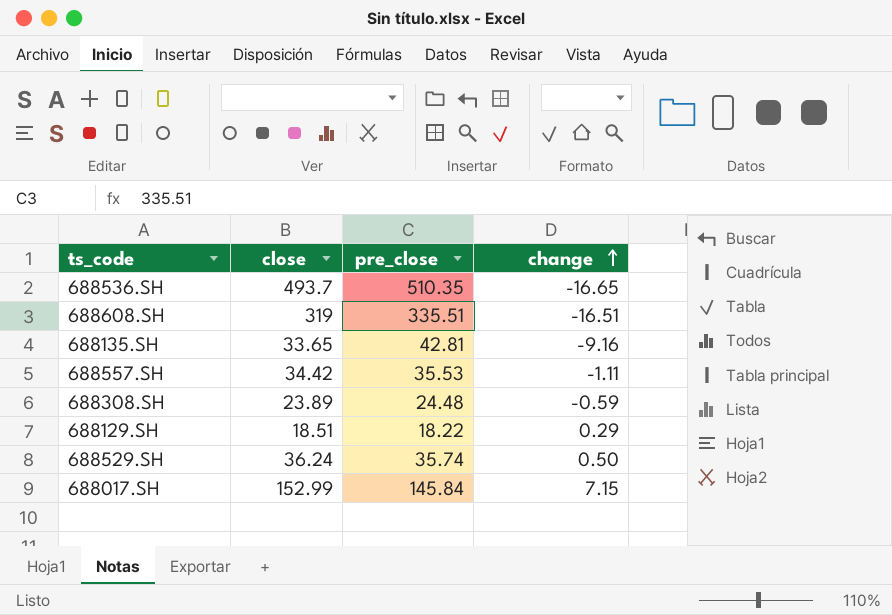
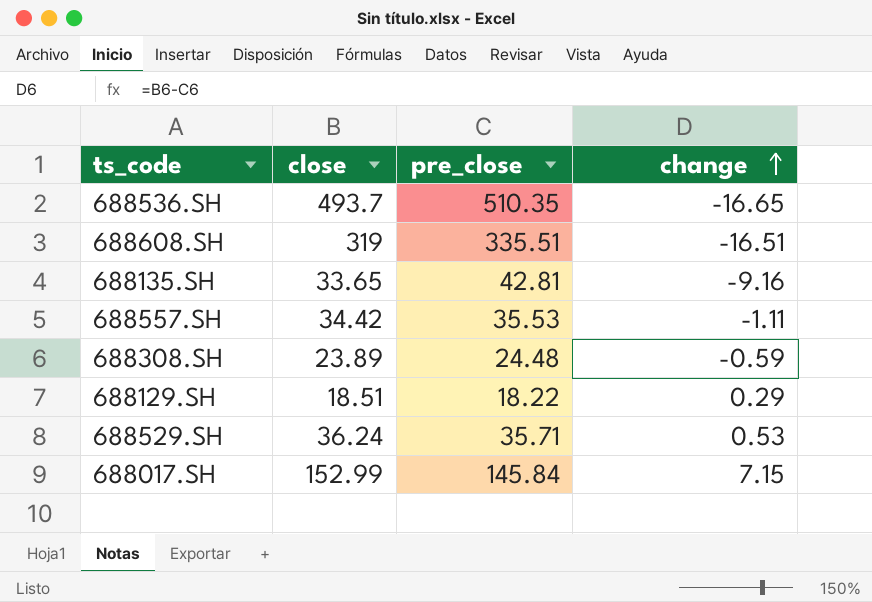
688529.SH | pre_close: 35.74 -> 35.71
688529.SH | change: 0.50 -> 0.53

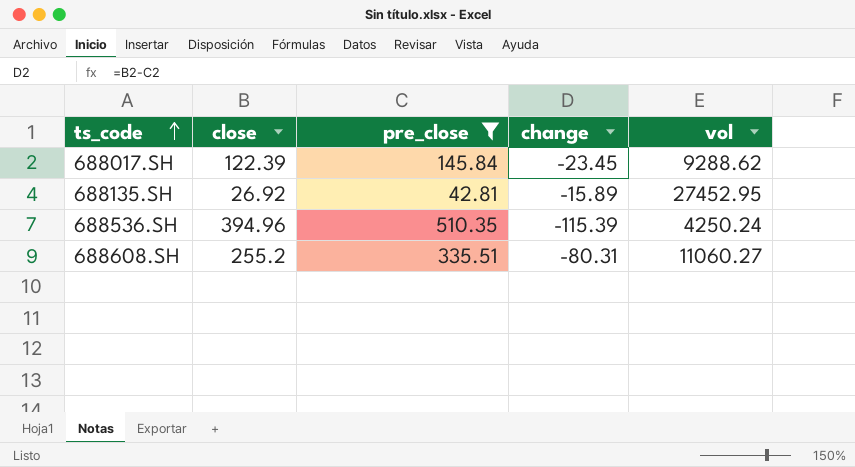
filter: none -> pre_close >= 42.81
row order: change ascending -> ts_code ascending
column vol | position: none -> 5
688017.SH | close: 152.99 -> 122.39
688017.SH | change: 7.15 -> -23.45
688135.SH | close: 33.65 -> 26.92
688135.SH | change: -9.16 -> -15.89
688536.SH | close: 493.7 -> 394.96
688536.SH | change: -16.65 -> -115.39
688608.SH | close: 319 -> 255.2
688608.SH | change: -16.51 -> -80.31

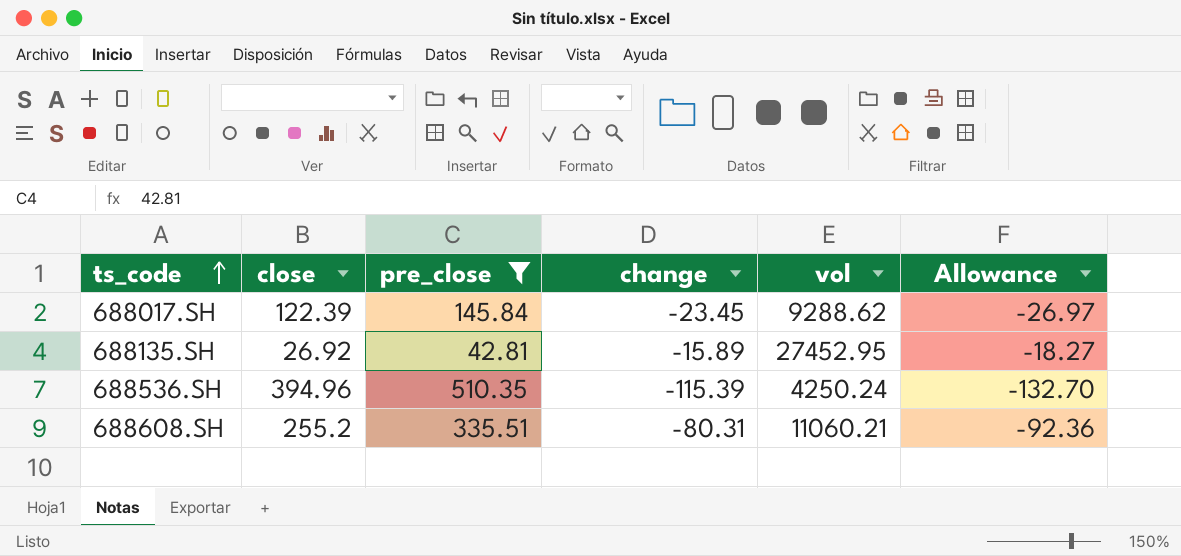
column Allowance | formula: none -> [change] * 1.15
688608.SH | vol: 11060.27 -> 11060.21

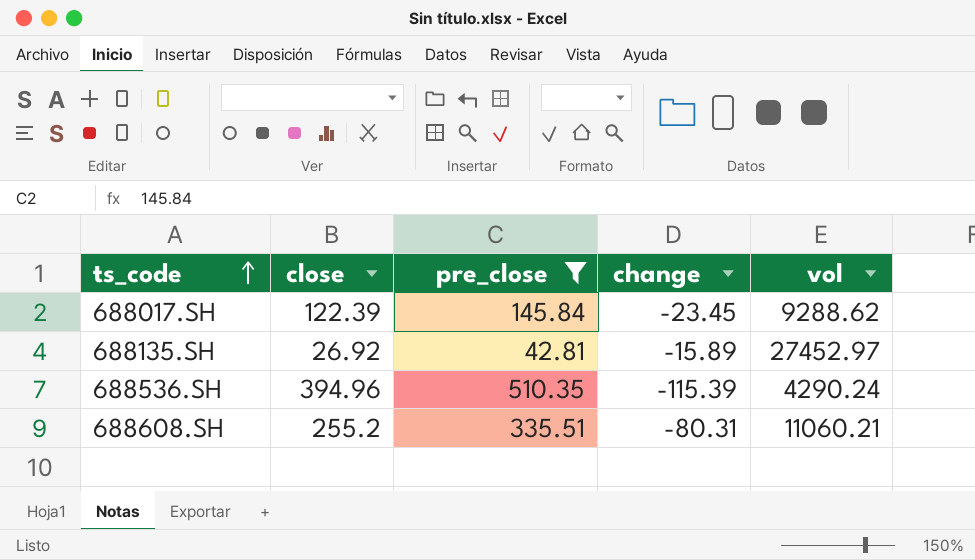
column Allowance | formula: [change] * 1.15 -> none
688135.SH | vol: 27452.95 -> 27452.97
688536.SH | vol: 4250.24 -> 4290.24

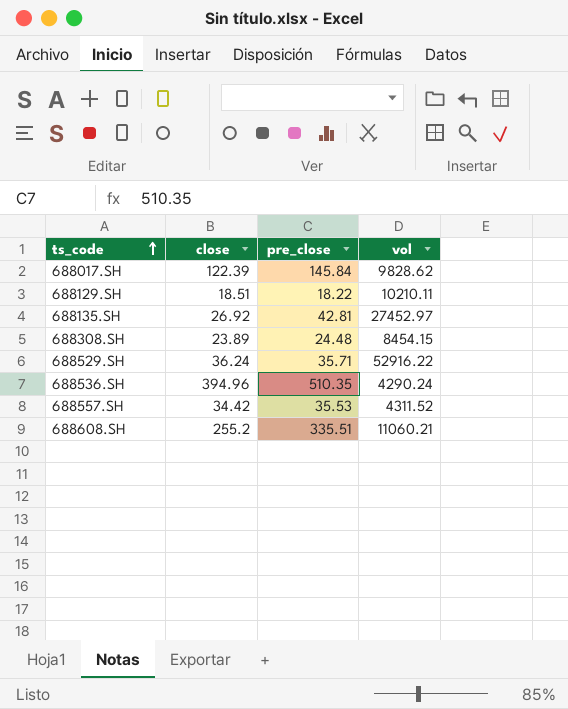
filter: pre_close >= 42.81 -> none
column change | formula: [close] - [pre_close] -> none
688017.SH | vol: 9288.62 -> 9828.62

